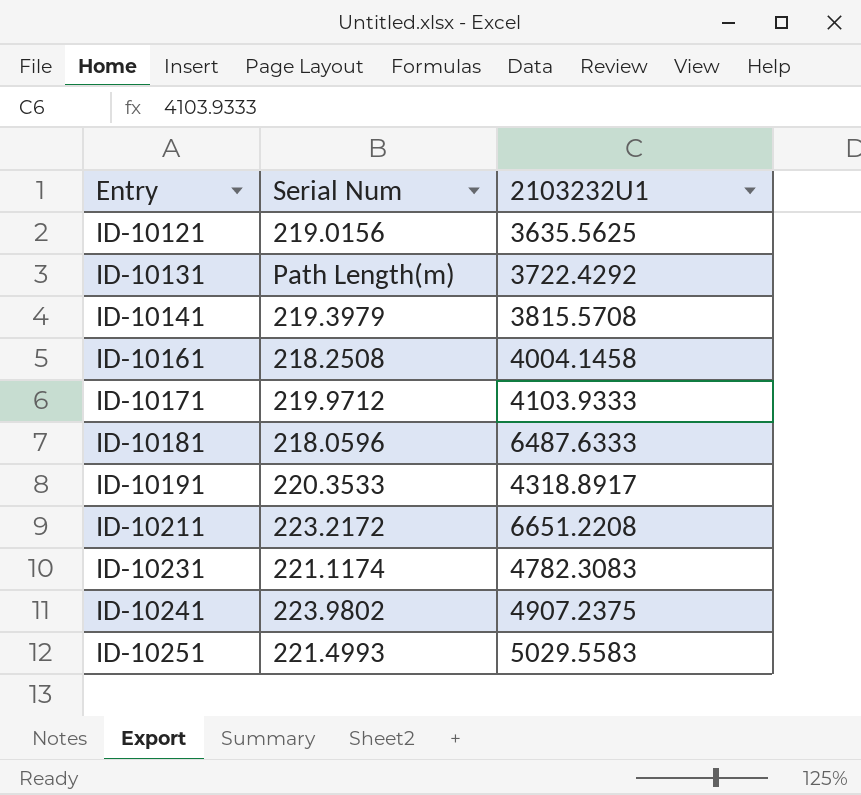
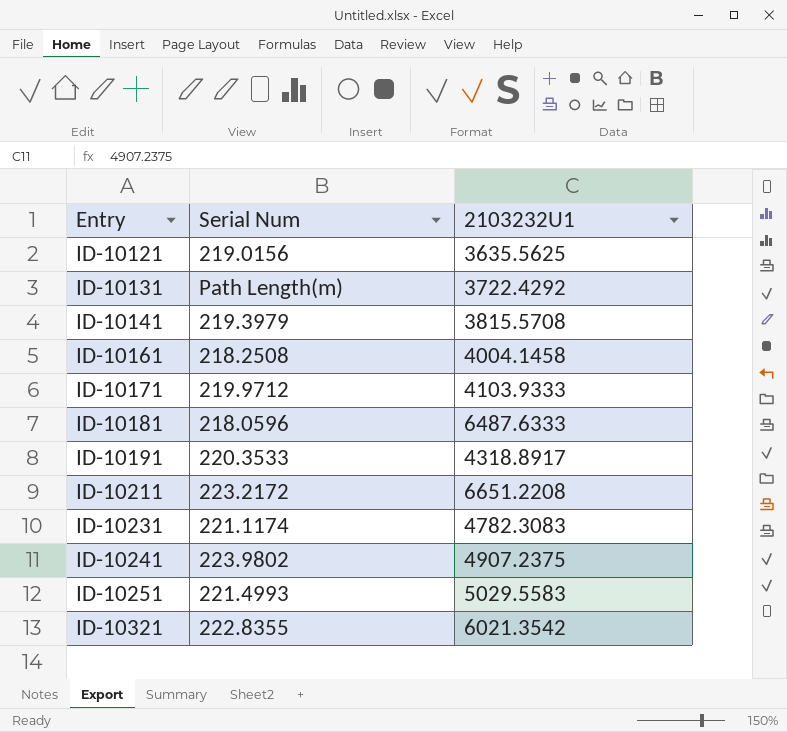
row ID-10321: none -> 222.8355 | 6021.3542

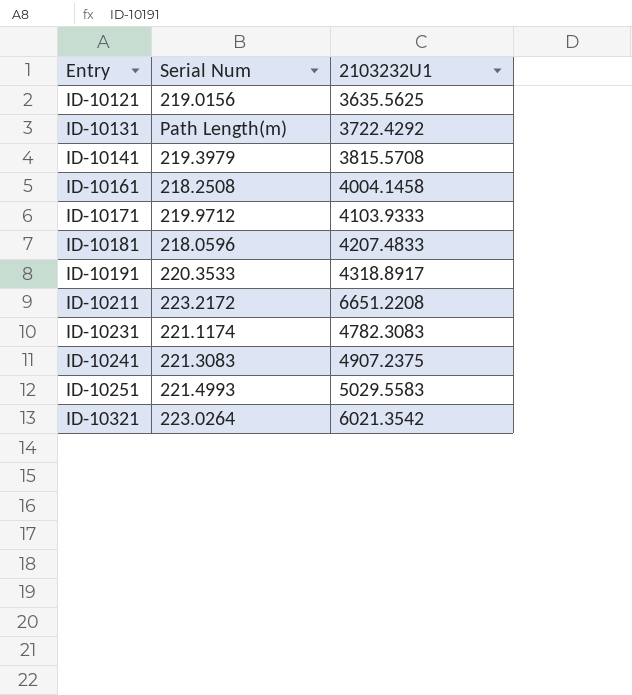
ID-10181 | 2103232U1: 6487.6333 -> 4207.4833
ID-10241 | Serial Num: 223.9802 -> 221.3083
ID-10321 | Serial Num: 222.8355 -> 223.0264

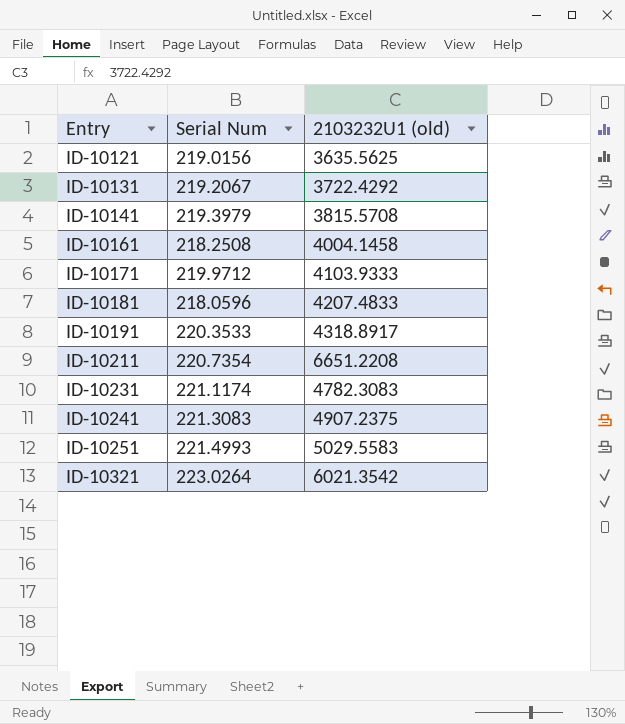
column name: 2103232U1 -> 2103232U1 (old)
ID-10131 | Serial Num: Path Length(m) -> 219.2067
ID-10211 | Serial Num: 223.2172 -> 220.7354

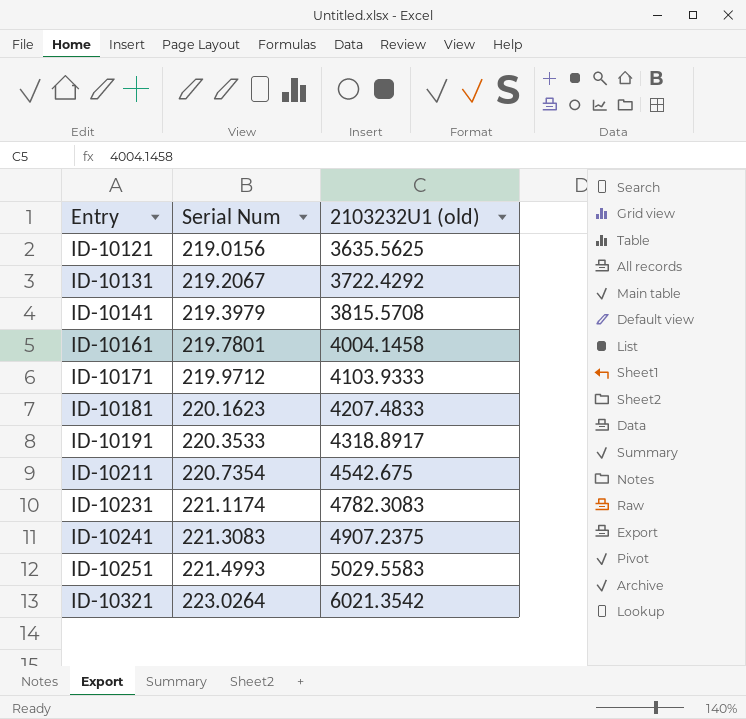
ID-10161 | Serial Num: 218.2508 -> 219.7801
ID-10181 | Serial Num: 218.0596 -> 220.1623
ID-10211 | 2103232U1 (old): 6651.2208 -> 4542.675

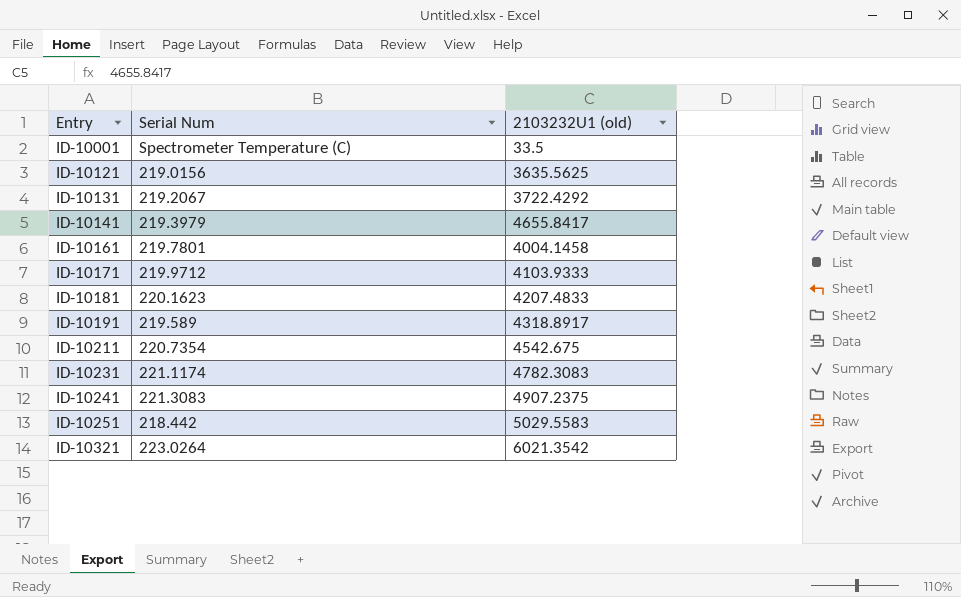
row ID-10001: none -> Spectrometer Temperature (C) | 33.5
ID-10141 | 2103232U1 (old): 3815.5708 -> 4655.8417
ID-10191 | Serial Num: 220.3533 -> 219.589
ID-10251 | Serial Num: 221.4993 -> 218.442

